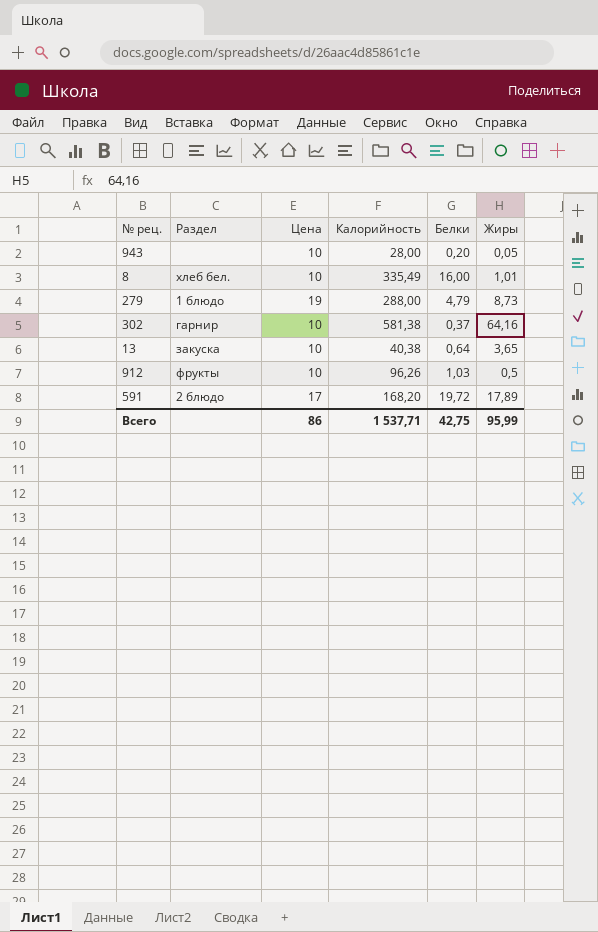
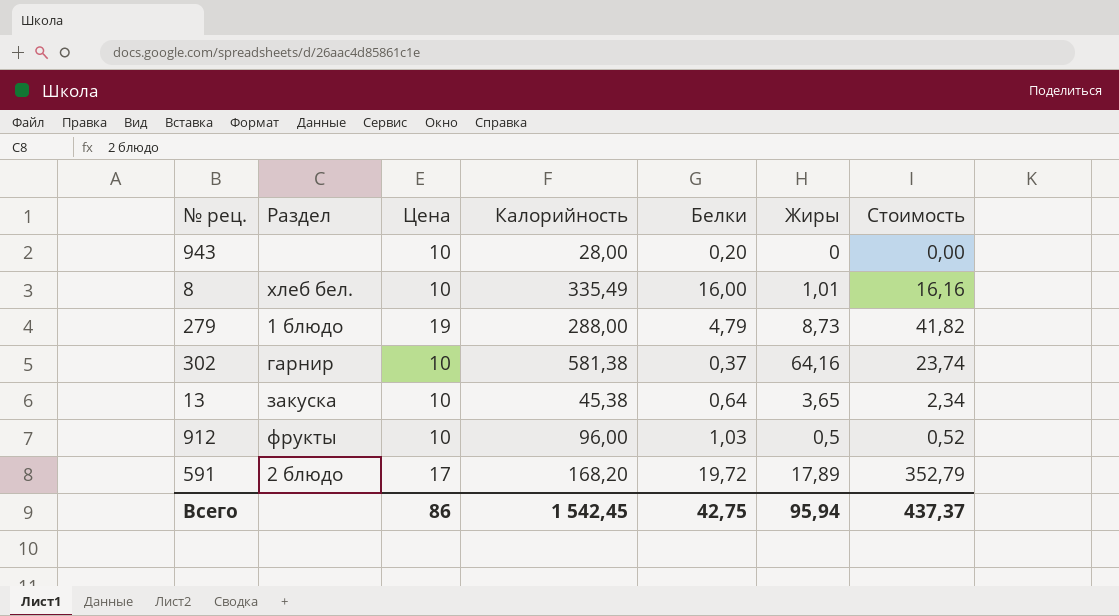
column Стоимость | formula: none -> [Белки] * [Жиры]
943 | Жиры: 0,05 -> 0
13 | Калорийность: 40,38 -> 45,38
912 | Калорийность: 96,26 -> 96,00
Всего | Калорийность: 1 537,71 -> 1 542,45
Всего | Жиры: 95,99 -> 95,94

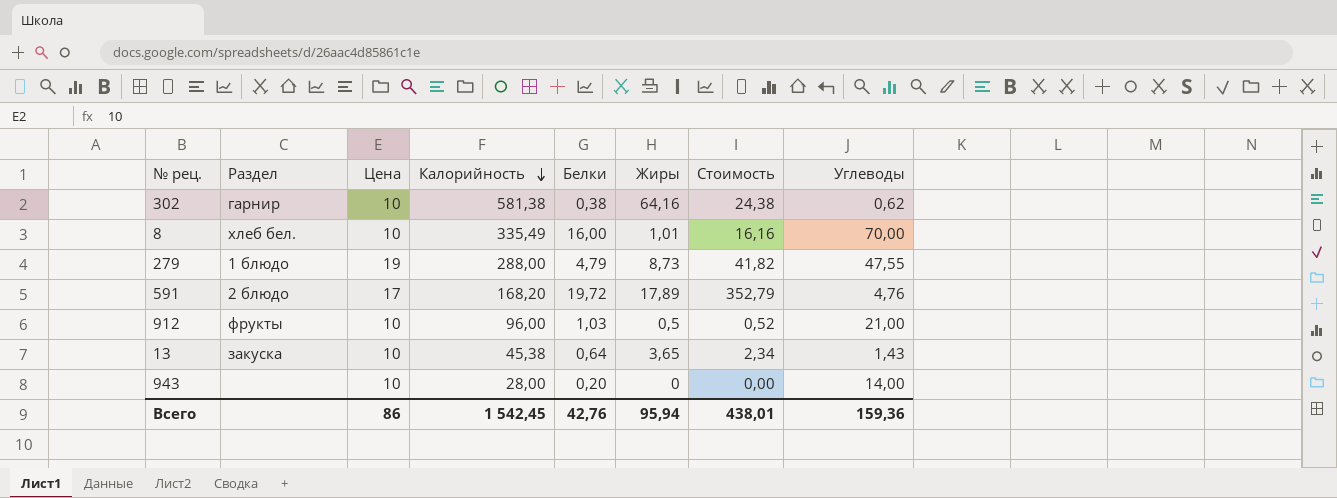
row order: none -> Калорийность descending
column Углеводы | position: none -> 8
302 | Белки: 0,37 -> 0,38
302 | Стоимость: 23,74 -> 24,38
Всего | Белки: 42,75 -> 42,76
Всего | Стоимость: 437,37 -> 438,01

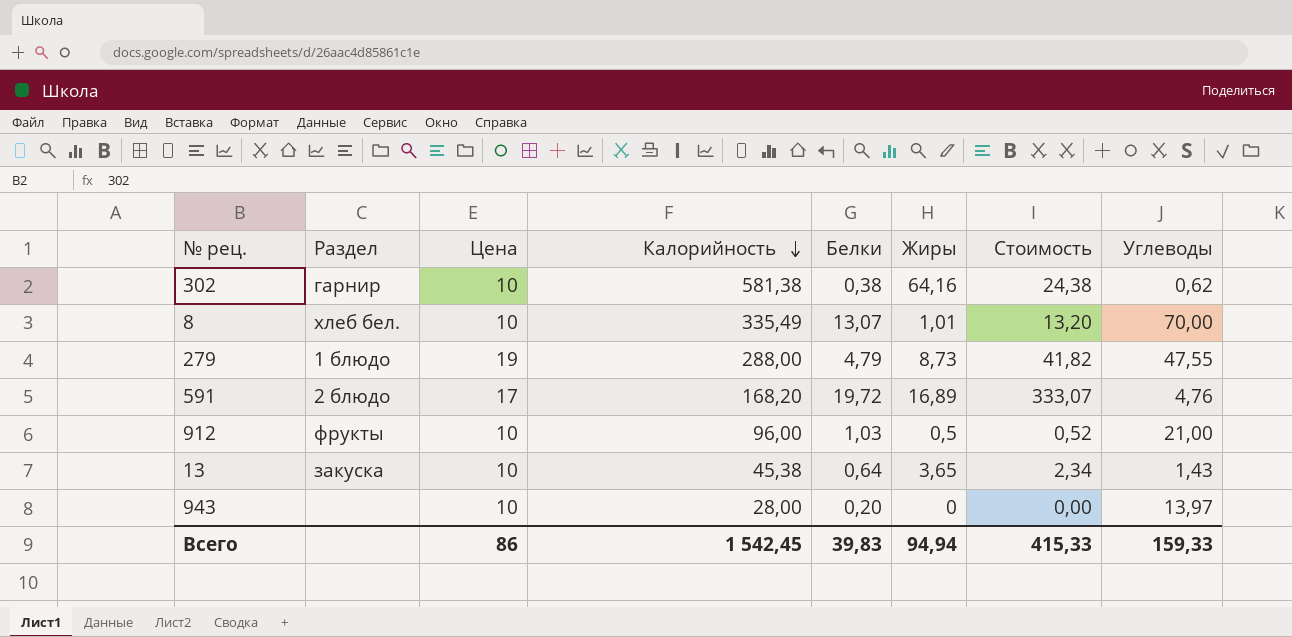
8 | Белки: 16,00 -> 13,07
8 | Стоимость: 16,16 -> 13,20
591 | Жиры: 17,89 -> 16,89
591 | Стоимость: 352,79 -> 333,07
943 | Углеводы: 14,00 -> 13,97
Всего | Белки: 42,76 -> 39,83
Всего | Жиры: 95,94 -> 94,94
Всего | Стоимость: 438,01 -> 415,33
Всего | Углеводы: 159,36 -> 159,33

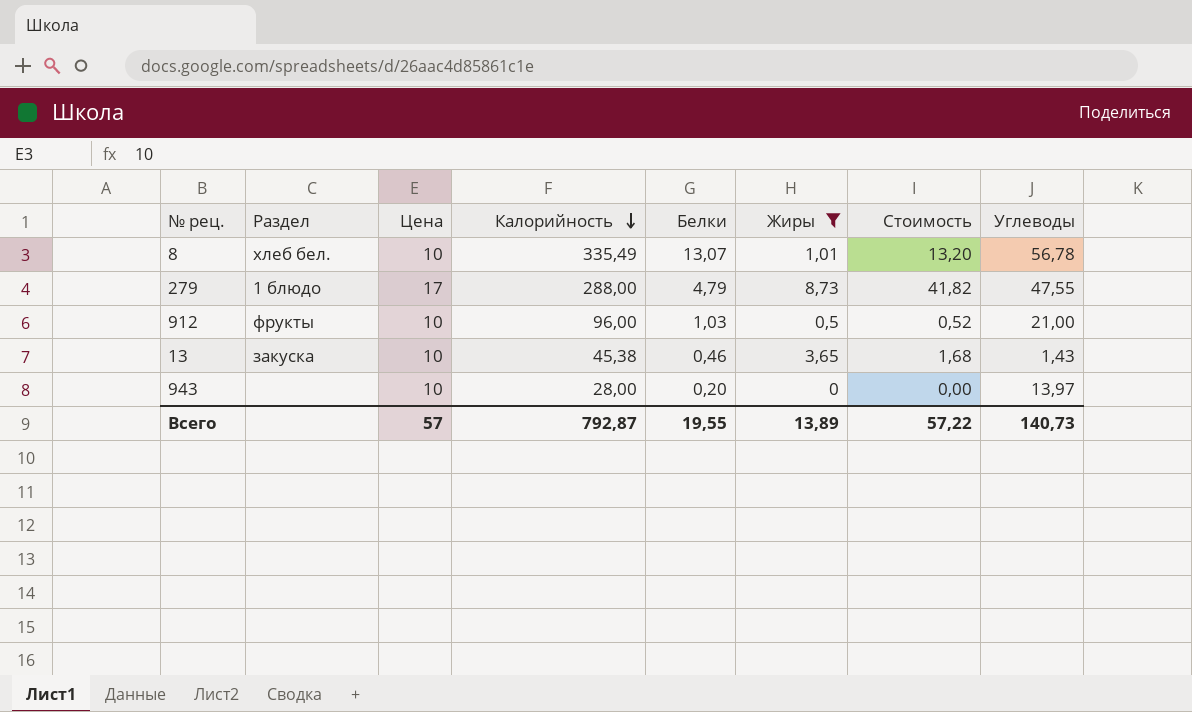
filter: none -> Жиры <= 8,73
8 | Углеводы: 70,00 -> 56,78
279 | Цена: 19 -> 17
13 | Белки: 0,64 -> 0,46
13 | Стоимость: 2,34 -> 1,68
Всего | Цена: 86 -> 57
Всего | Калорийность: 1 542,45 -> 792,87
Всего | Белки: 39,83 -> 19,55
Всего | Жиры: 94,94 -> 13,89
Всего | Стоимость: 415,33 -> 57,22
Всего | Углеводы: 159,33 -> 140,73

